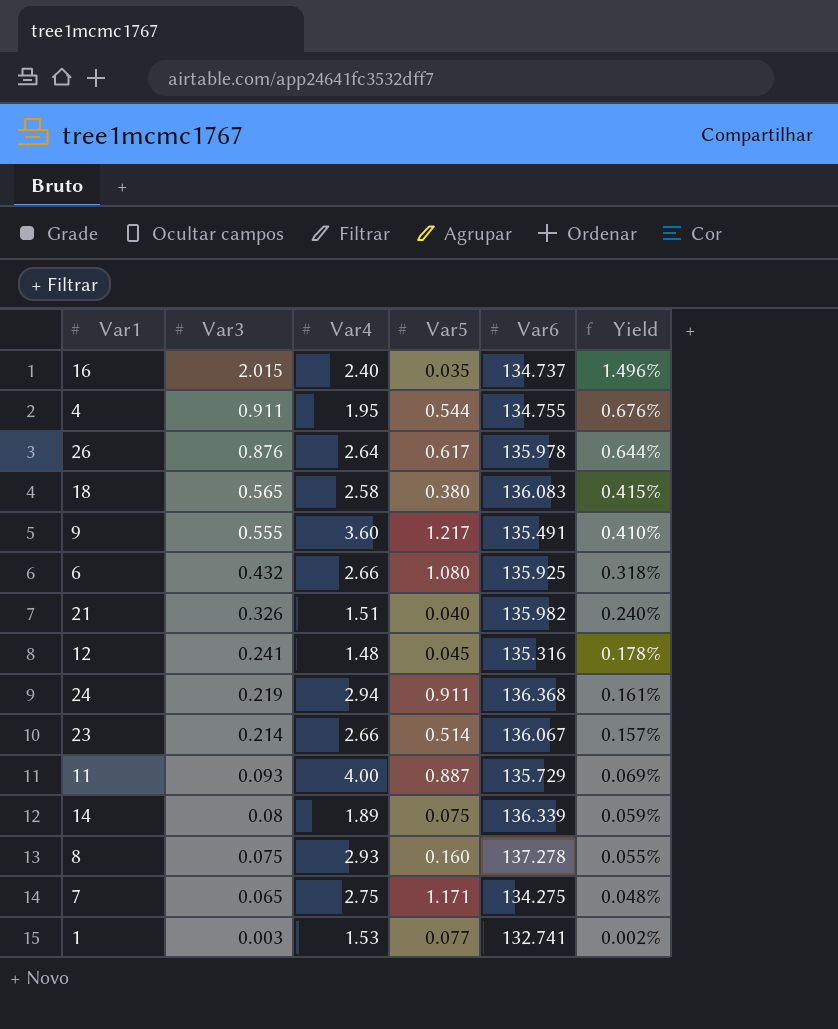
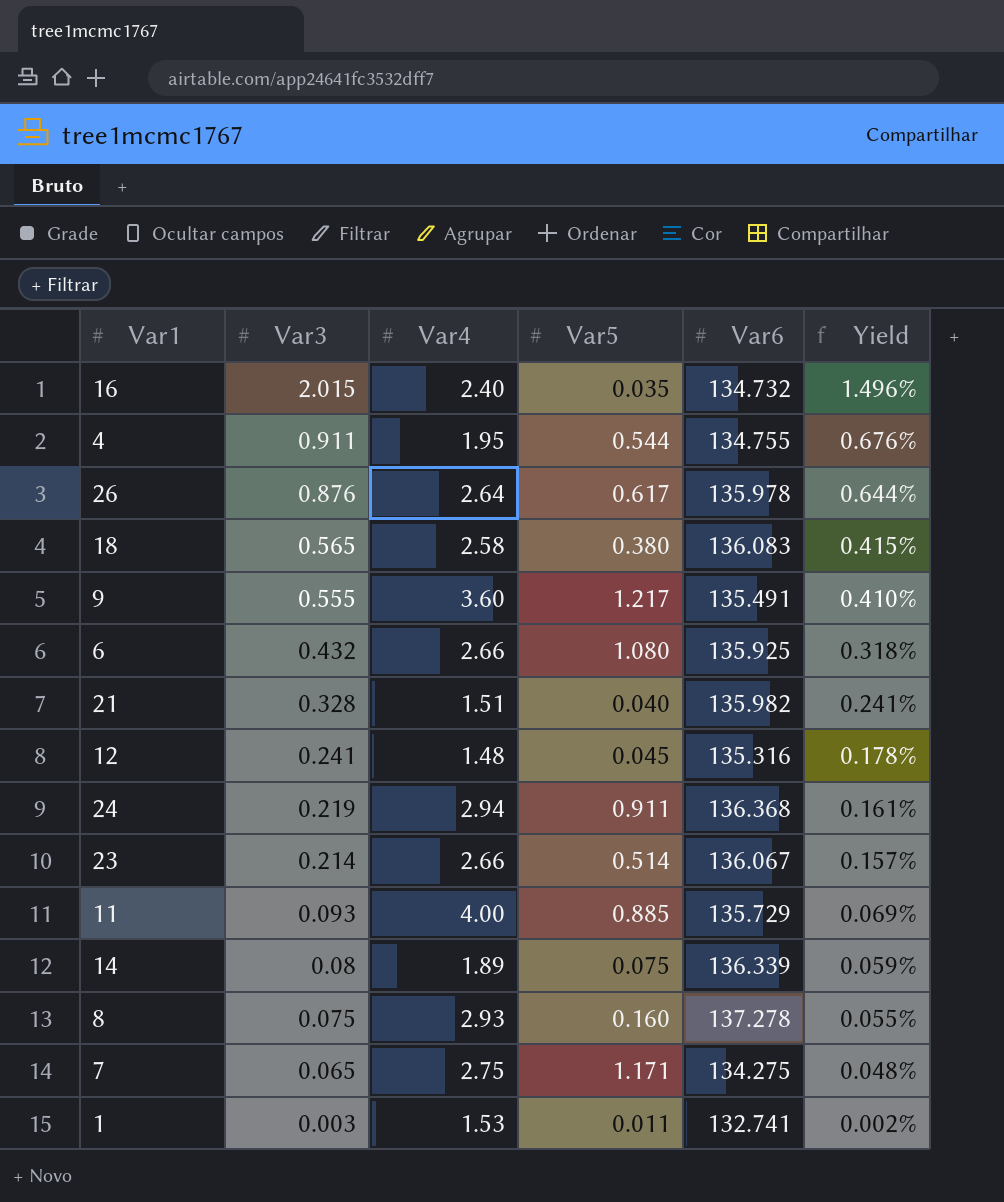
16 | Var6: 134.737 -> 134.732
21 | Var3: 0.326 -> 0.328
21 | Yield: 0.240% -> 0.241%
11 | Var5: 0.887 -> 0.885
1 | Var5: 0.077 -> 0.011

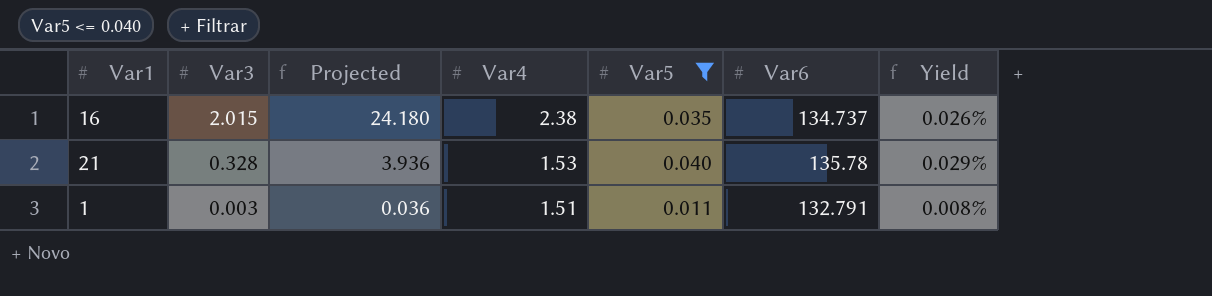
filter: none -> Var5 <= 0.040
column Projected | formula: none -> [Var3] * 12
column Yield | formula: [Var3] / [Var6] -> [Var5] / [Var6]
16 | Var4: 2.40 -> 2.38
16 | Var6: 134.732 -> 134.737
21 | Var4: 1.51 -> 1.53
21 | Var6: 135.982 -> 135.78
1 | Var4: 1.53 -> 1.51
1 | Var6: 132.741 -> 132.791

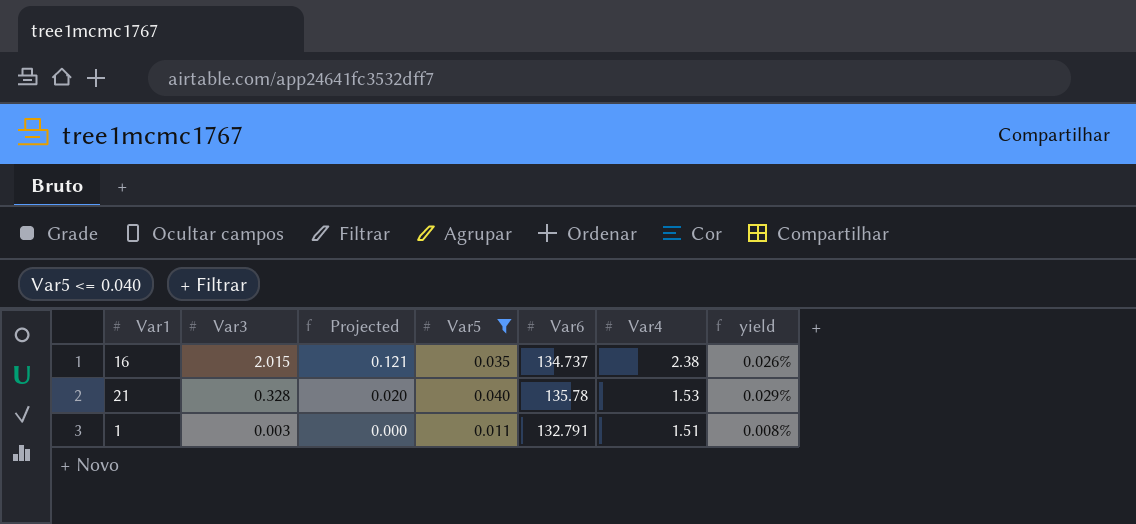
column Projected | formula: [Var3] * 12 -> [Var3] * 0.06
column Var4 | position: 4 -> 6
column name: Yield -> yield

